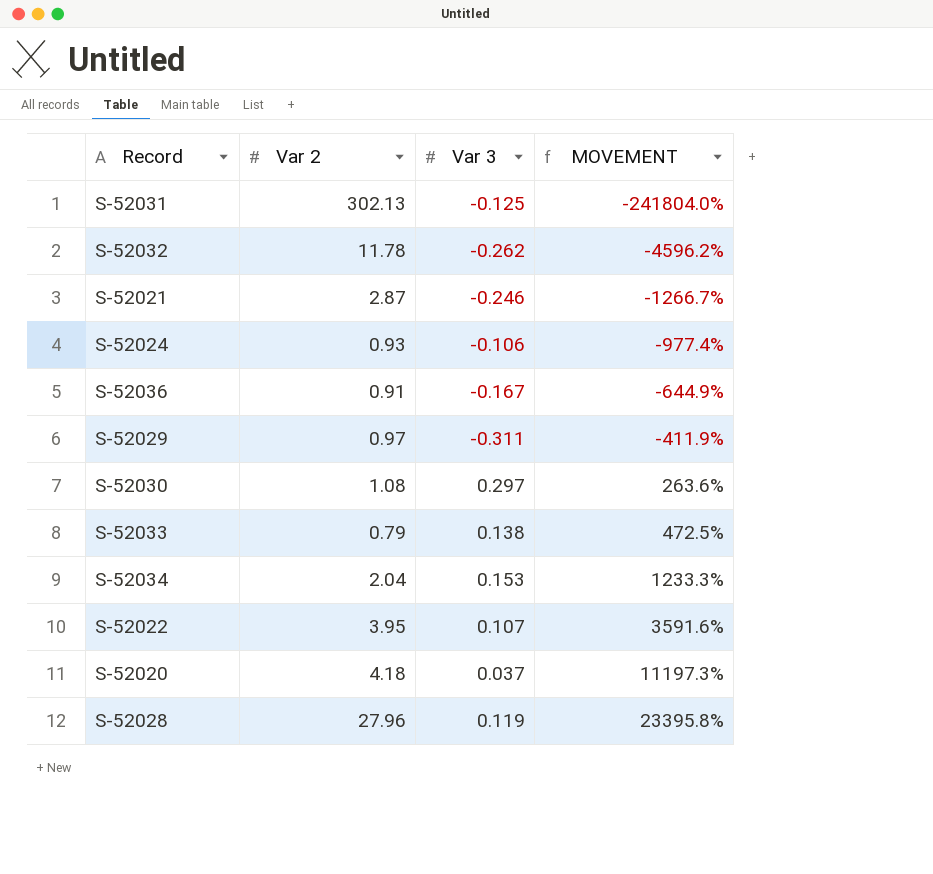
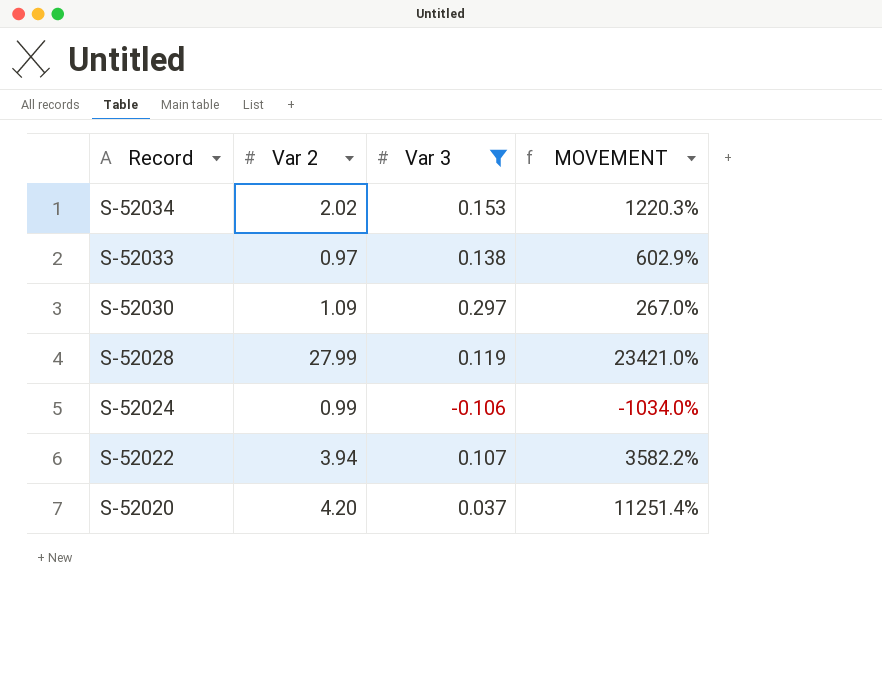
filter: none -> Var 3 >= -0.106
row order: MOVEMENT ascending -> Record descending
S-52034 | Var 2: 2.04 -> 2.02
S-52034 | MOVEMENT: 1233.3% -> 1220.3%
S-52033 | Var 2: 0.79 -> 0.97
S-52033 | MOVEMENT: 472.5% -> 602.9%
S-52030 | Var 2: 1.08 -> 1.09
S-52030 | MOVEMENT: 263.6% -> 267.0%
S-52028 | Var 2: 27.96 -> 27.99
S-52028 | MOVEMENT: 23395.8% -> 23421.0%
S-52024 | Var 2: 0.93 -> 0.99
S-52024 | MOVEMENT: -977.4% -> -1034.0%
S-52022 | Var 2: 3.95 -> 3.94
S-52022 | MOVEMENT: 3591.6% -> 3582.2%
S-52020 | Var 2: 4.18 -> 4.20
S-52020 | MOVEMENT: 11197.3% -> 11251.4%

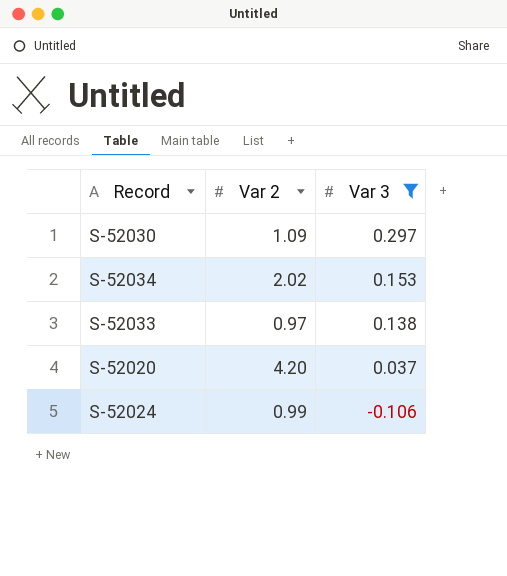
row order: Record descending -> Var 3 descending
column MOVEMENT | formula: ([Var 2] - [Var 3]) / [Var 3] -> none
row S-52028: 27.99 | 0.119 | 23421.0% -> none
row S-52022: 3.94 | 0.107 | 3582.2% -> none

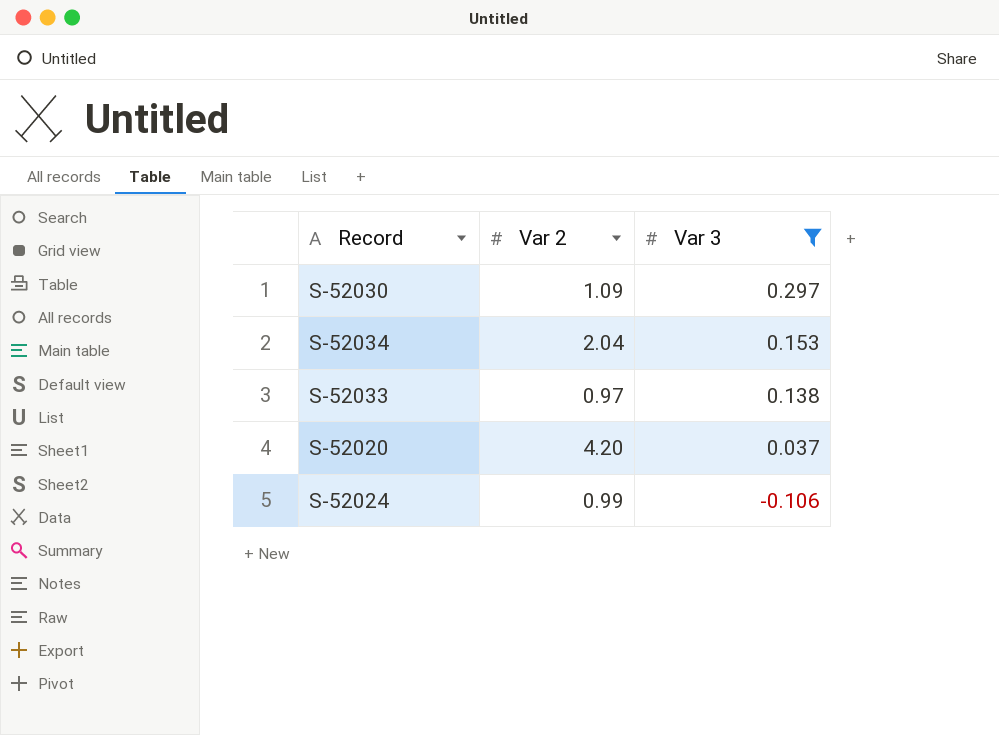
S-52034 | Var 2: 2.02 -> 2.04

